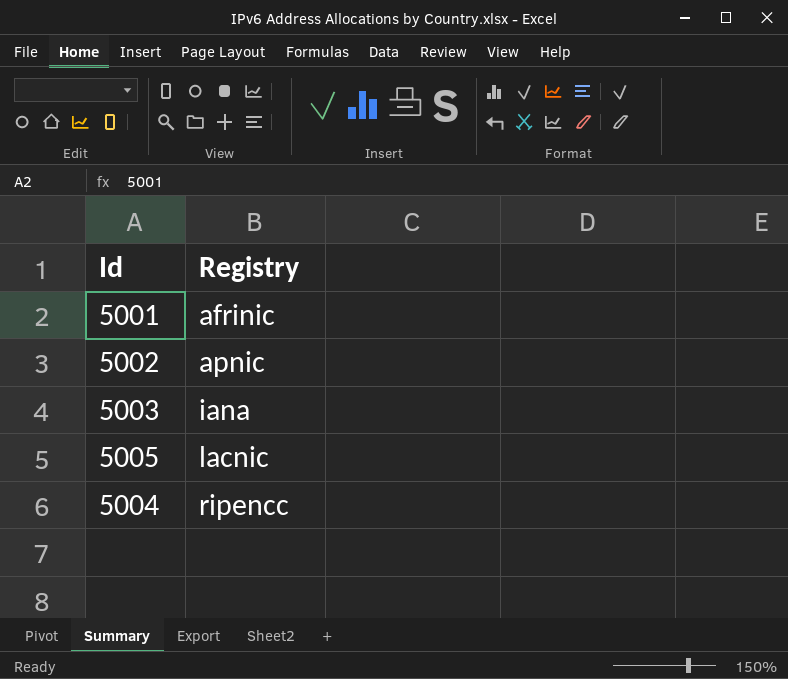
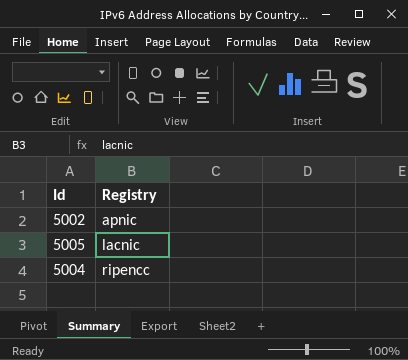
row 5001: afrinic -> none
row 5003: iana -> none

